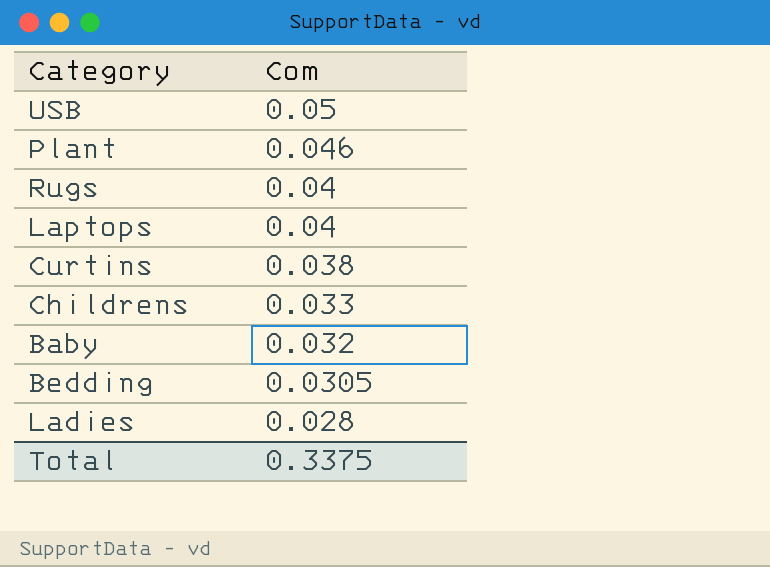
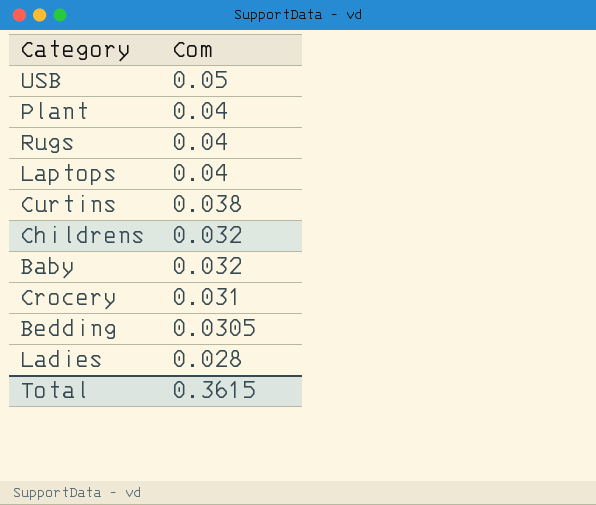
Plant | Com: 0.046 -> 0.04
Childrens | Com: 0.033 -> 0.032
row Crocery: none -> 0.031
Total | Com: 0.3375 -> 0.3615

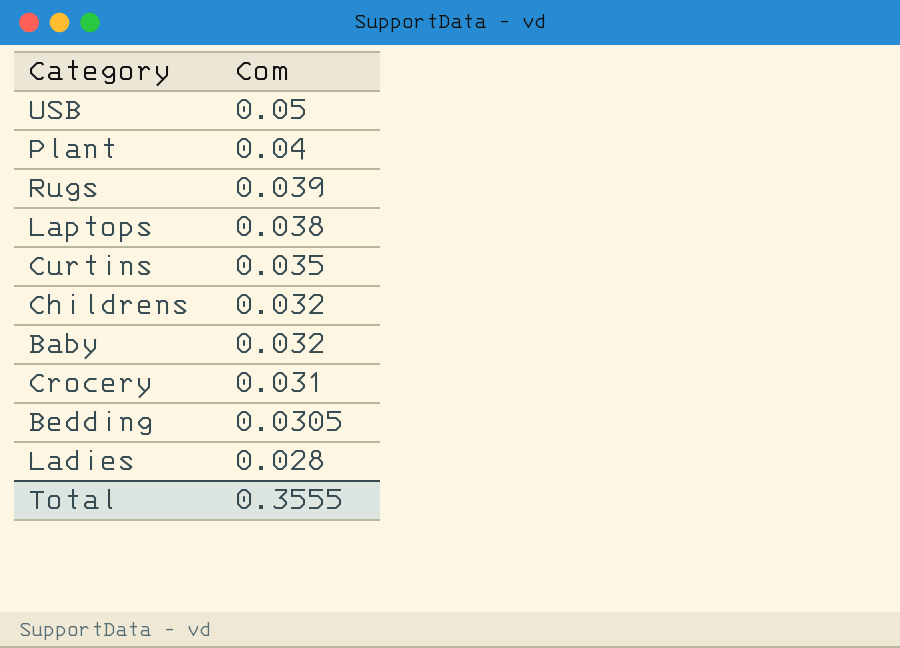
Rugs | Com: 0.04 -> 0.039
Laptops | Com: 0.04 -> 0.038
Curtins | Com: 0.038 -> 0.035
Total | Com: 0.3615 -> 0.3555

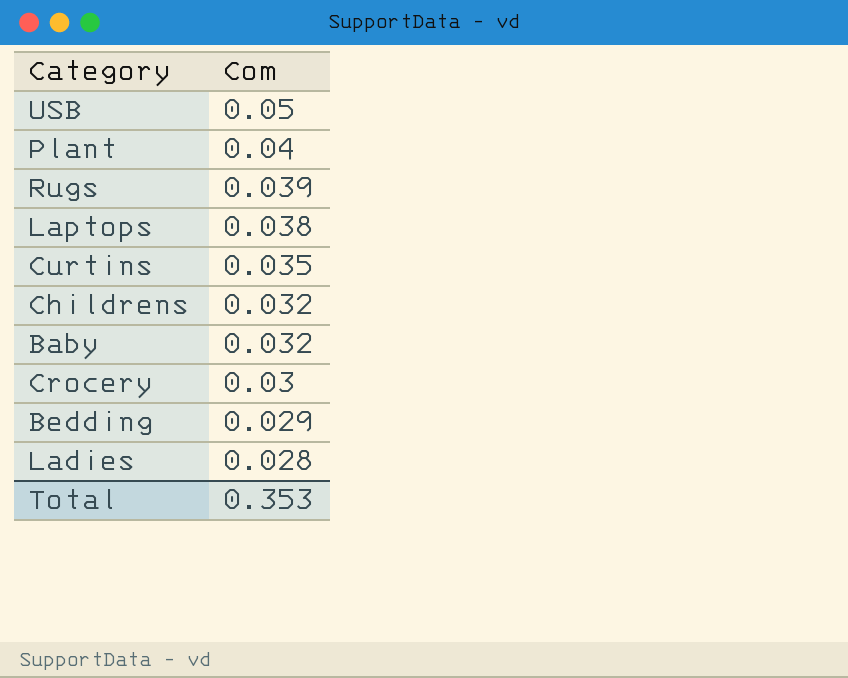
Crocery | Com: 0.031 -> 0.03
Bedding | Com: 0.0305 -> 0.029
Total | Com: 0.3555 -> 0.353

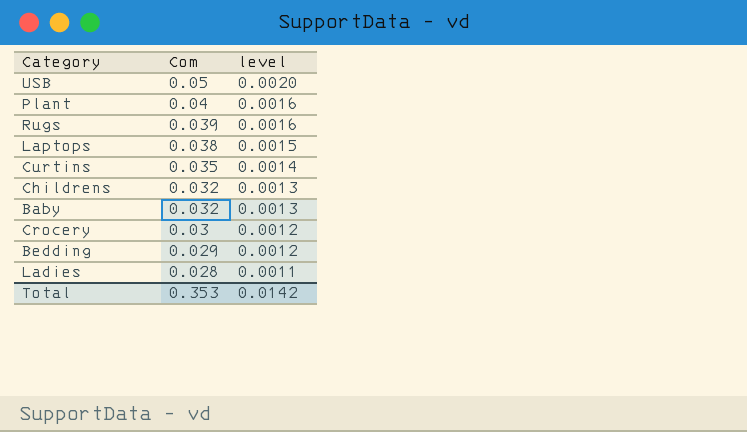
column level | formula: none -> [Com] * 0.04

